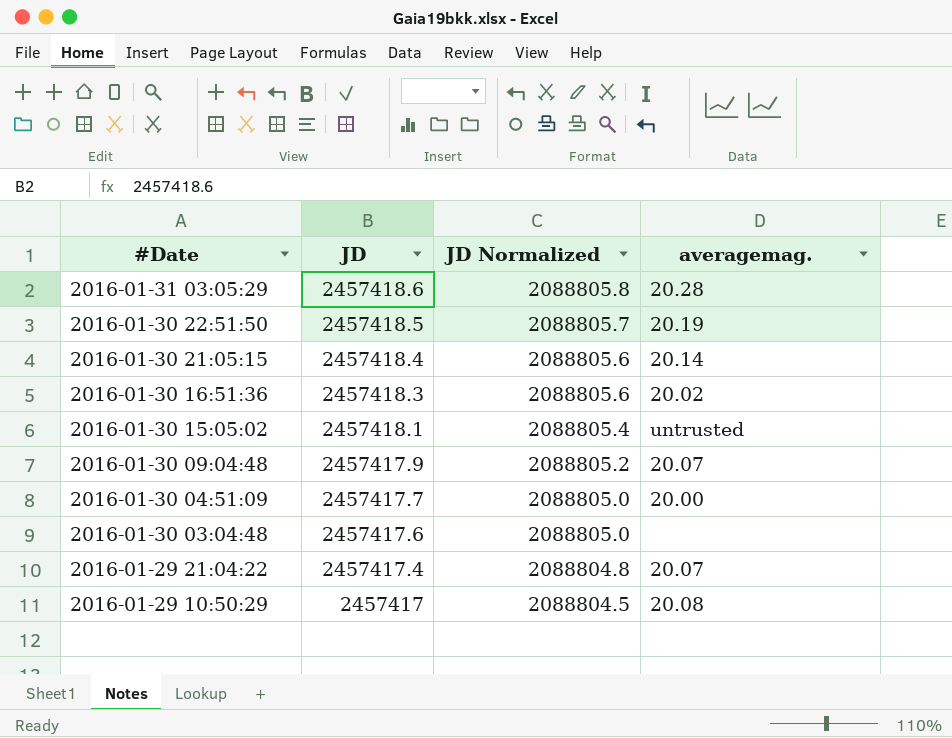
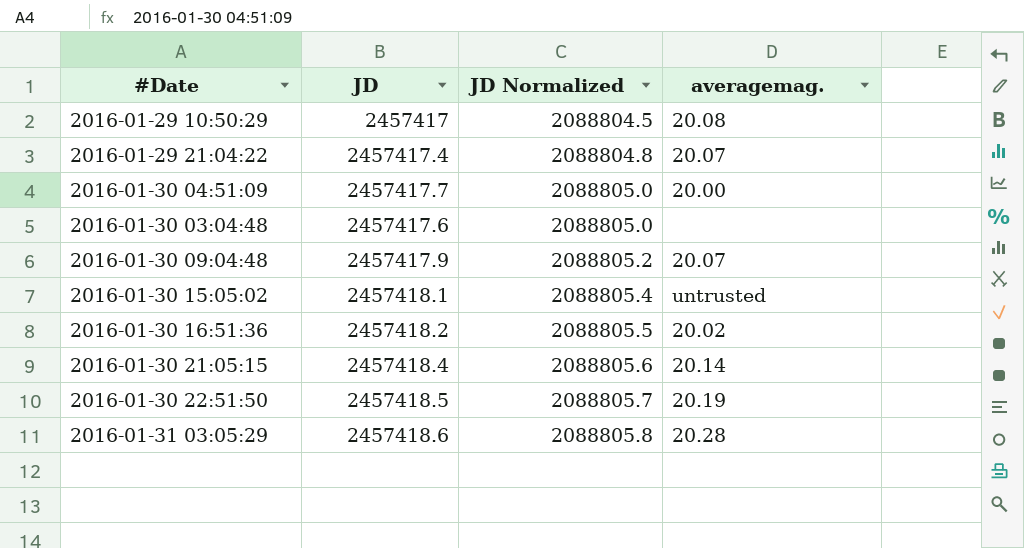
row order: #Date descending -> JD Normalized ascending
2016-01-30 16:51:36 | JD: 2457418.3 -> 2457418.2
2016-01-30 16:51:36 | JD Normalized: 2088805.6 -> 2088805.5

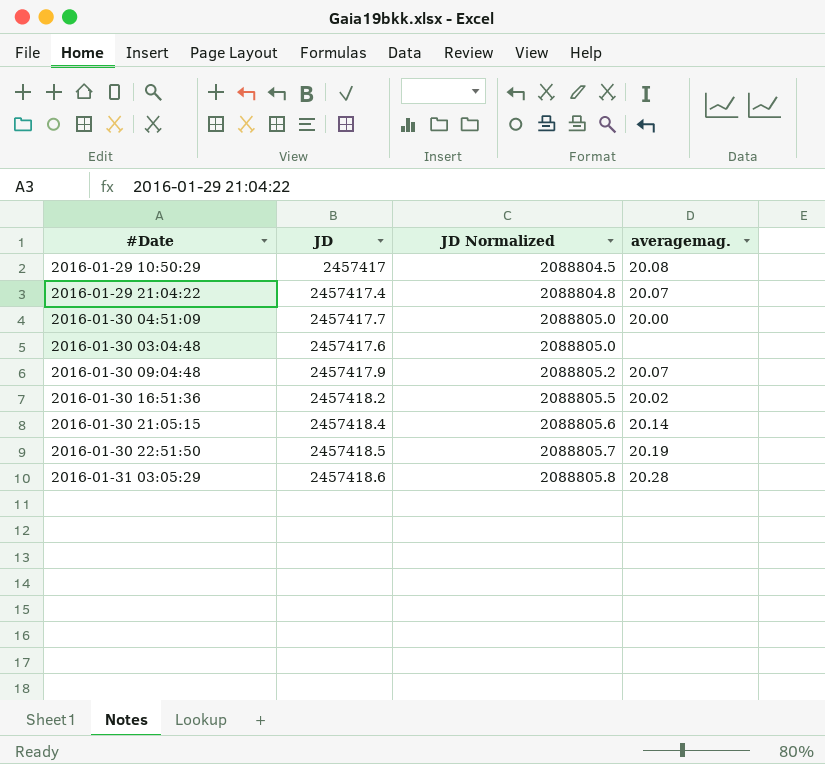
row 2016-01-30 15:05:02: 2457418.1 | 2088805.4 | untrusted -> none

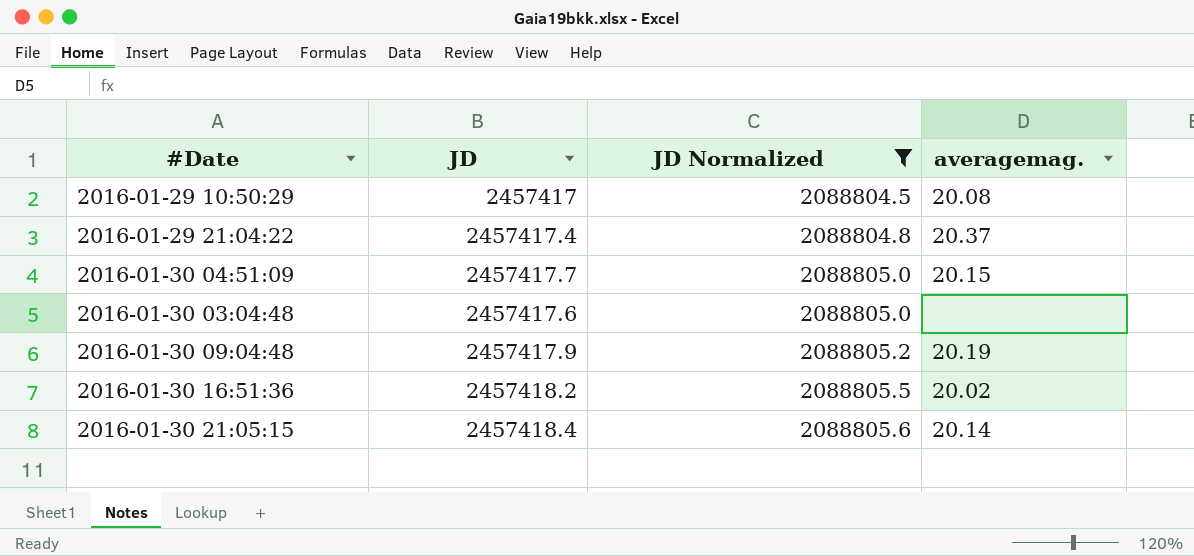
filter: none -> JD Normalized <= 2088805.6
2016-01-29 21:04:22 | averagemag.: 20.07 -> 20.37
2016-01-30 04:51:09 | averagemag.: 20.00 -> 20.15
2016-01-30 09:04:48 | averagemag.: 20.07 -> 20.19

